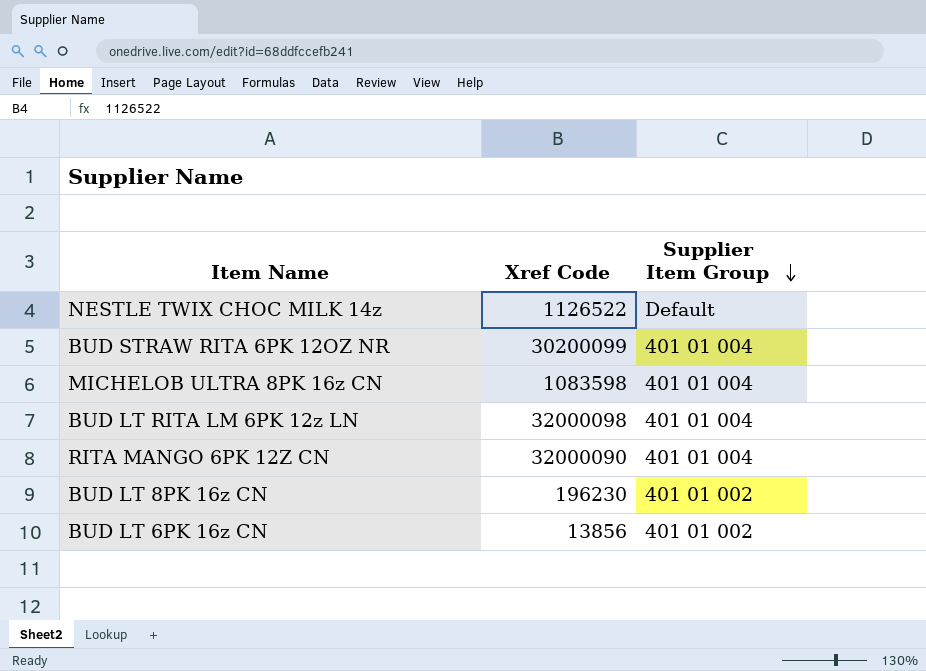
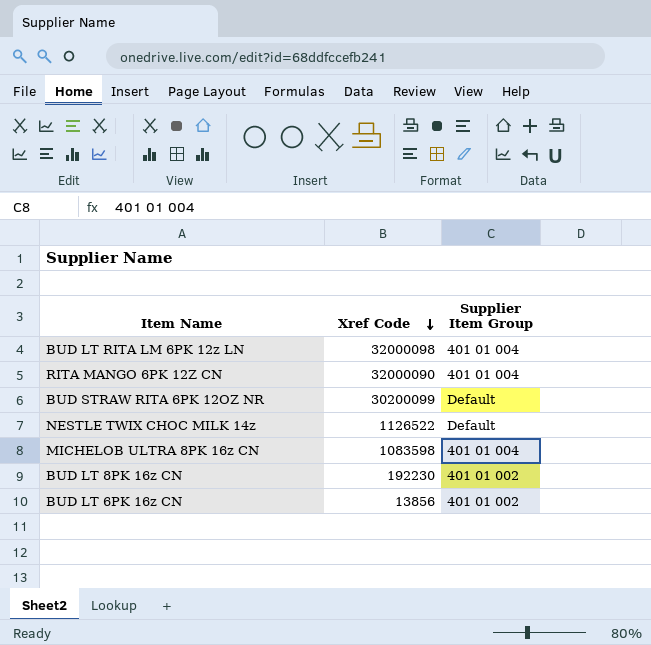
row order: Supplier Item Group descending -> Xref Code descending
BUD STRAW RITA 6PK 12OZ NR | Supplier Item Group: 401 01 004 -> Default
BUD LT 8PK 16z CN | Xref Code: 196230 -> 192230

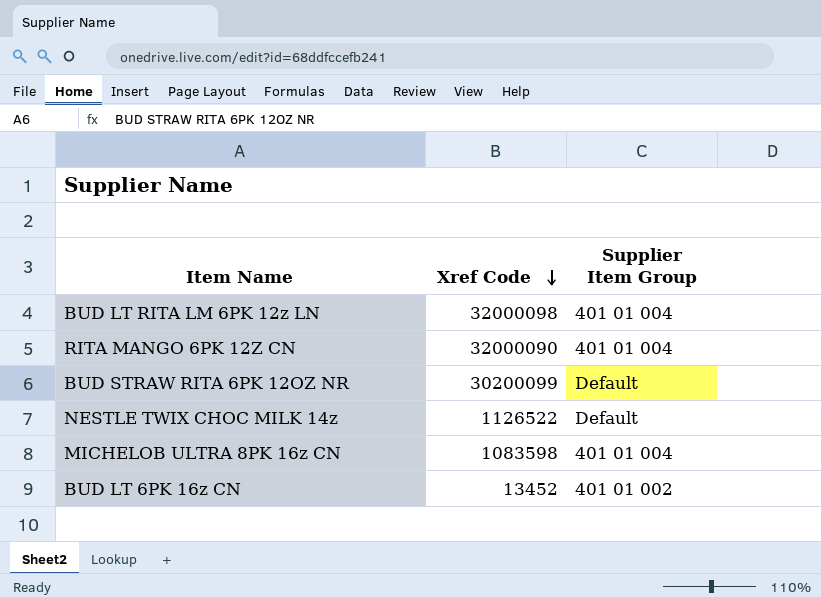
row BUD LT 8PK 16z CN: 192230 | 401 01 002 -> none
BUD LT 6PK 16z CN | Xref Code: 13856 -> 13452

